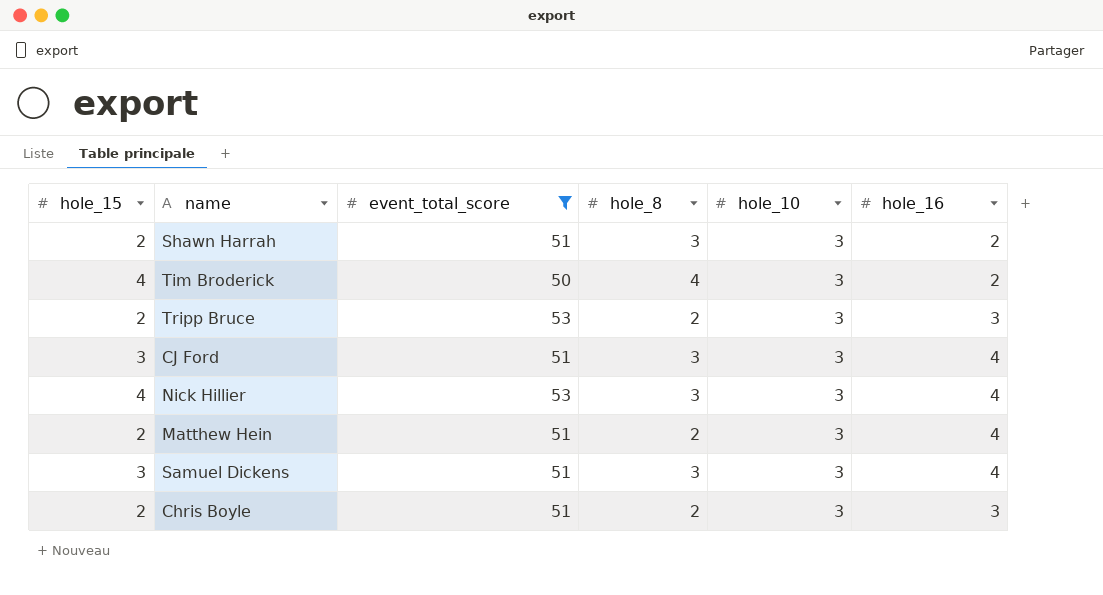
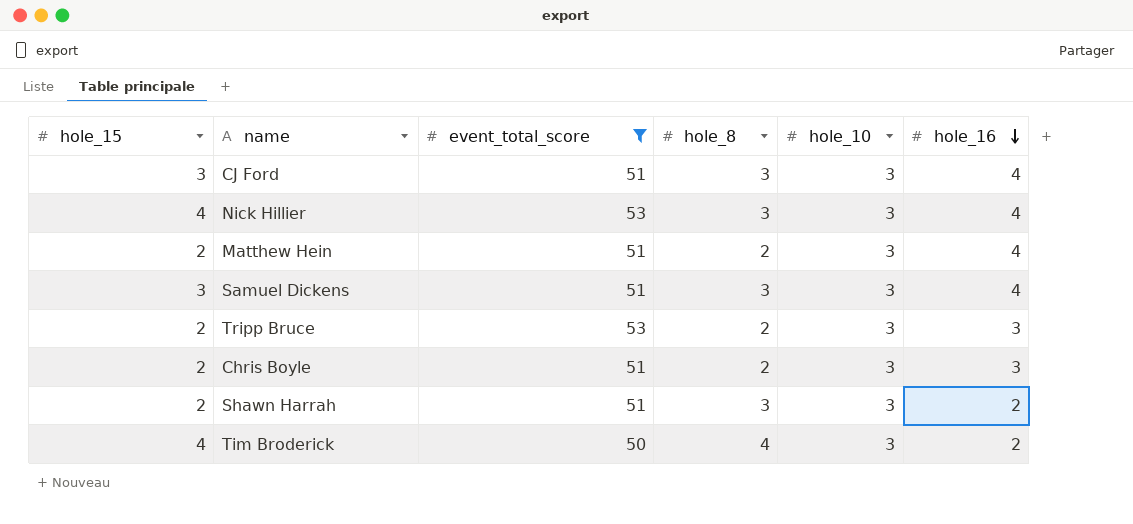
row order: none -> hole_16 descending

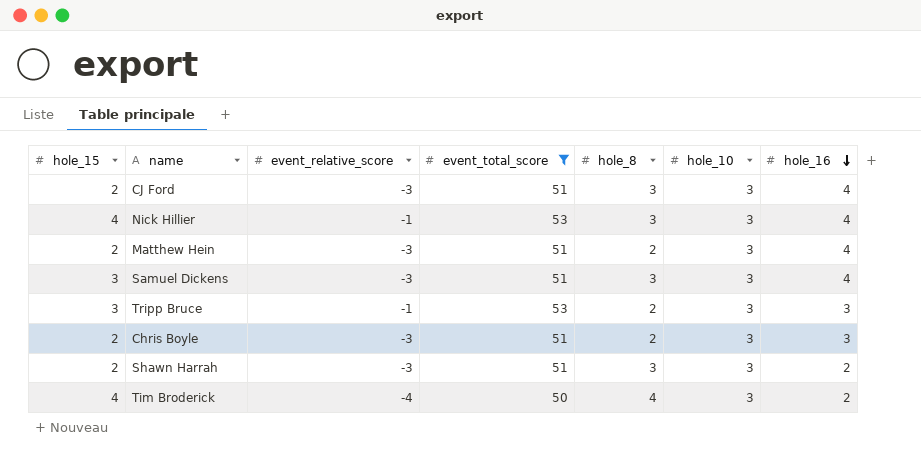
column event_relative_score | position: none -> 3
CJ Ford | hole_15: 3 -> 2
Tripp Bruce | hole_15: 2 -> 3

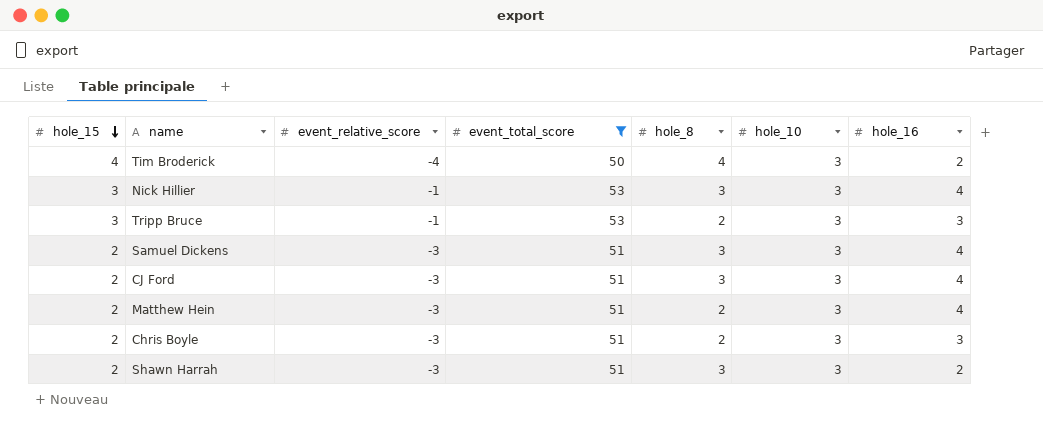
row order: hole_16 descending -> hole_15 descending
Nick Hillier | hole_15: 4 -> 3
Samuel Dickens | hole_15: 3 -> 2

